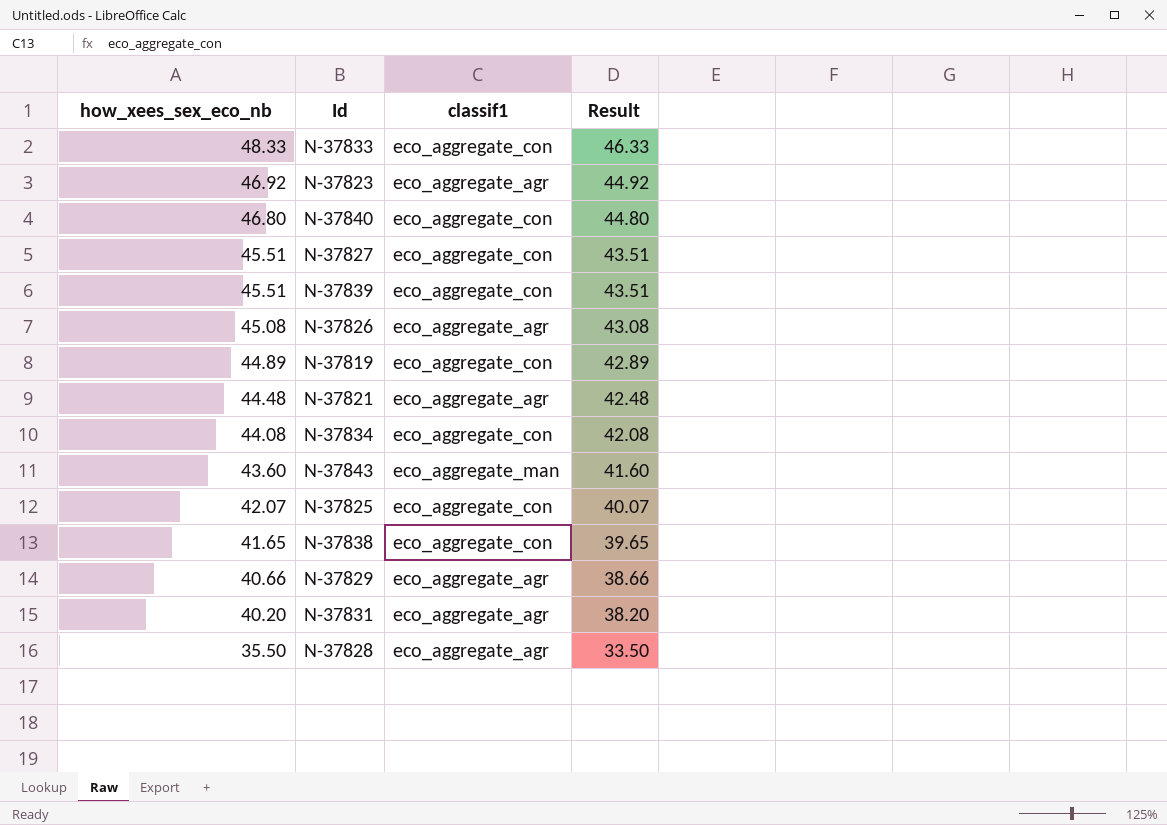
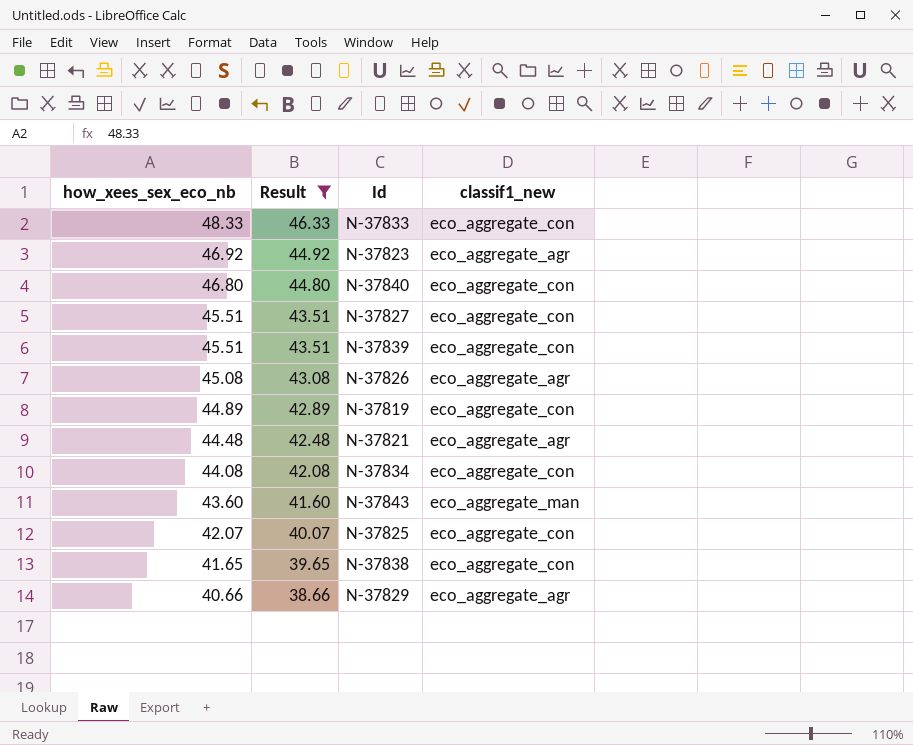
filter: none -> Result >= 38.66
column Result | position: 4 -> 2
column name: classif1 -> classif1_new

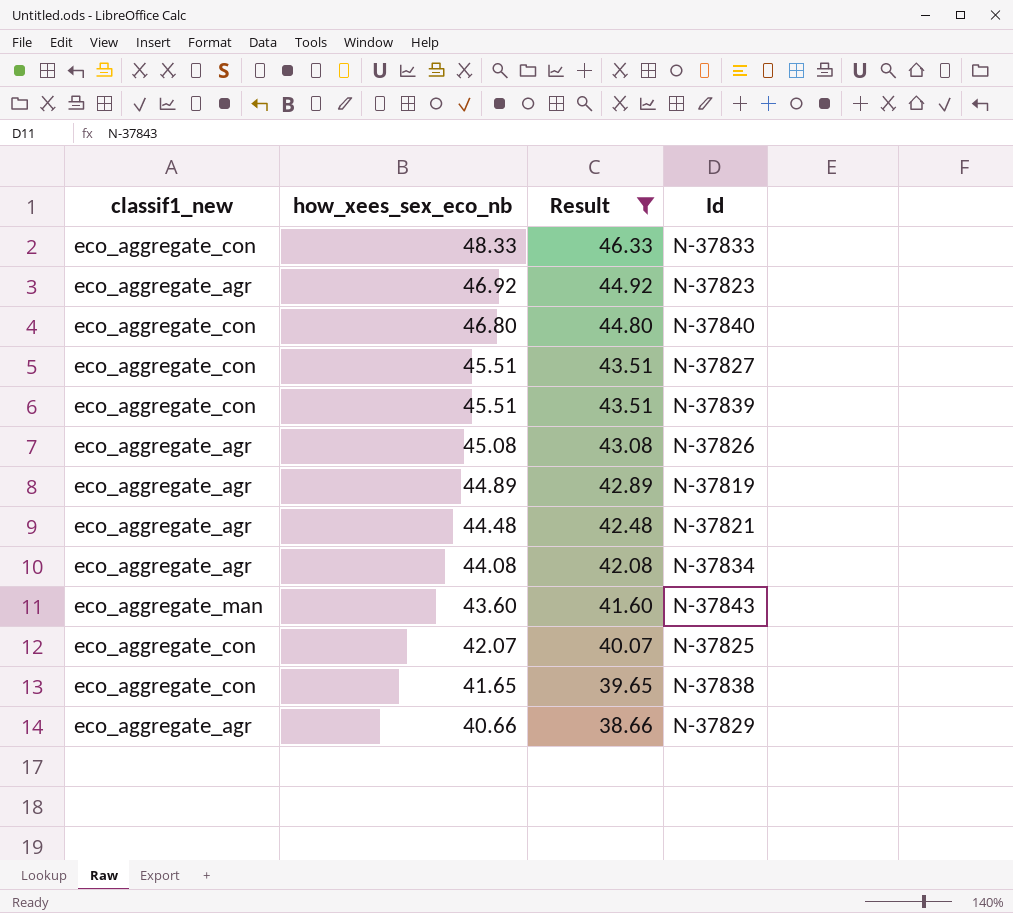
column classif1_new | position: 4 -> 1
N-37819 | classif1_new: eco_aggregate_con -> eco_aggregate_agr
N-37834 | classif1_new: eco_aggregate_con -> eco_aggregate_agr

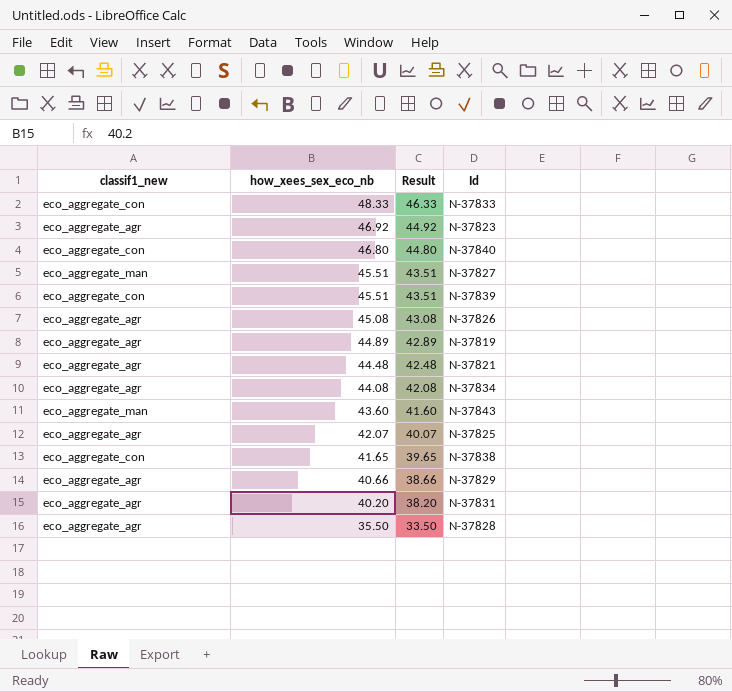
filter: Result >= 38.66 -> none
N-37827 | classif1_new: eco_aggregate_con -> eco_aggregate_man
N-37825 | classif1_new: eco_aggregate_con -> eco_aggregate_agr

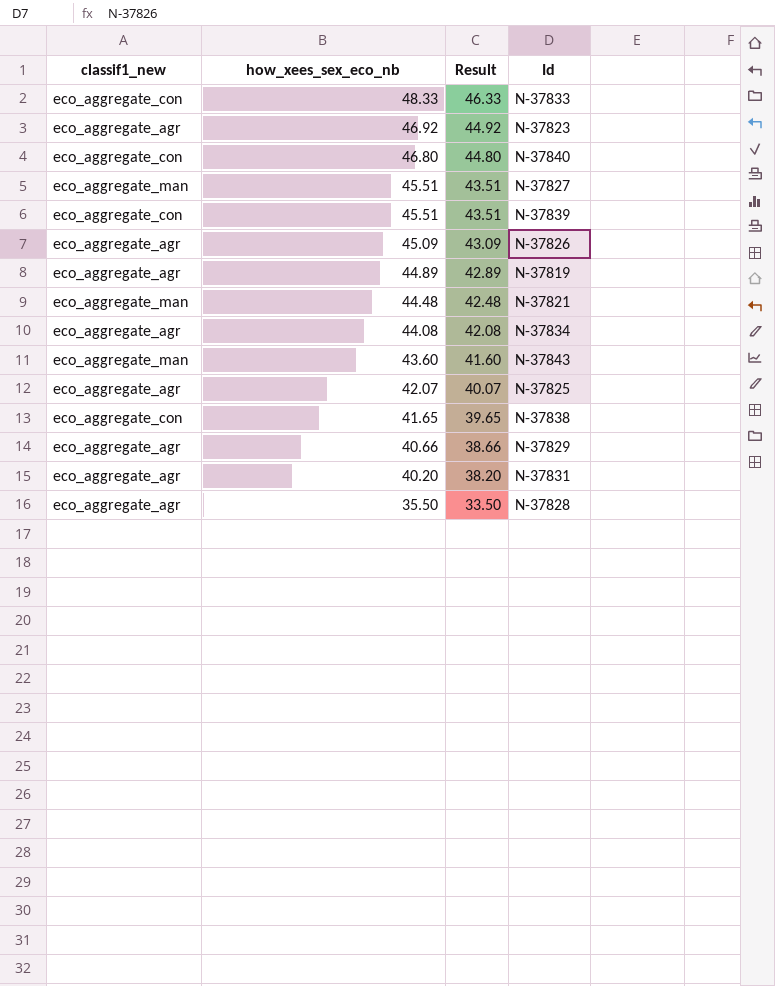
N-37826 | how_xees_sex_eco_nb: 45.08 -> 45.09
N-37826 | Result: 43.08 -> 43.09
N-37821 | classif1_new: eco_aggregate_agr -> eco_aggregate_man

